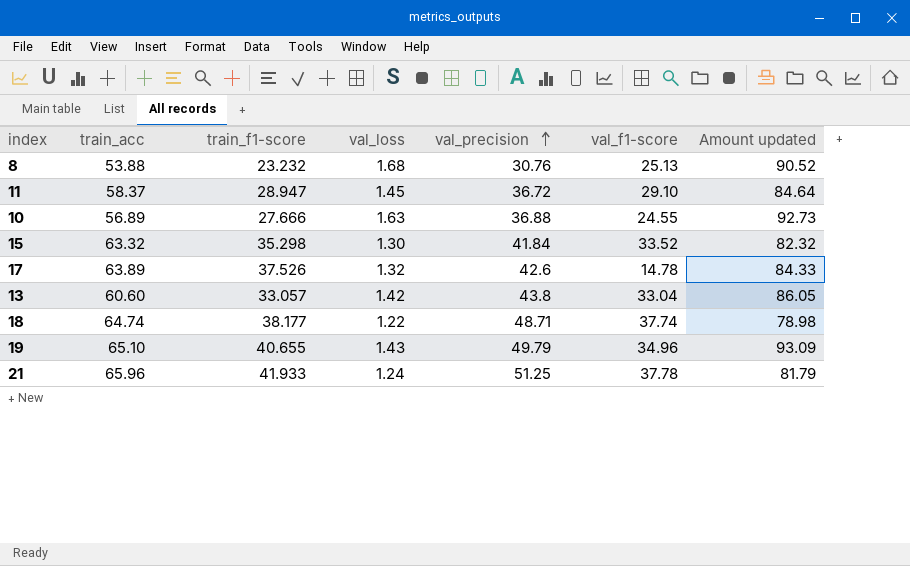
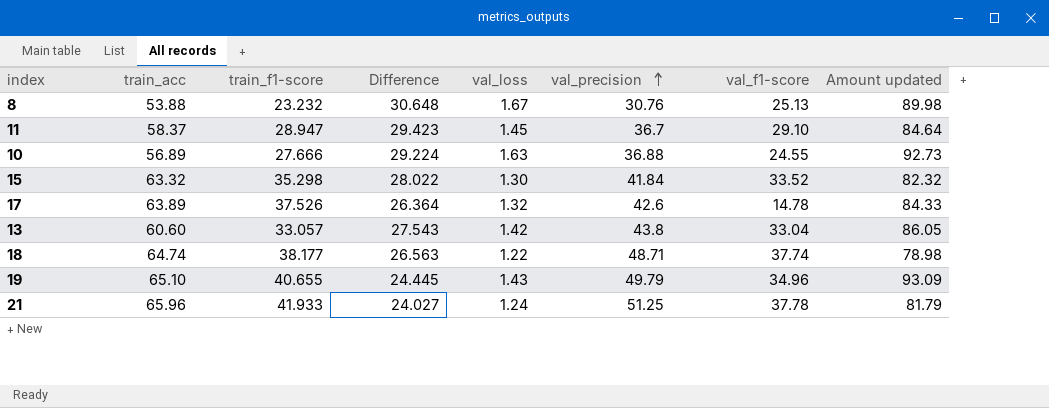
column Difference | formula: none -> [train_acc] - [train_f1-score]
8 | val_loss: 1.68 -> 1.67
8 | Amount updated: 90.52 -> 89.98
11 | val_precision: 36.72 -> 36.7

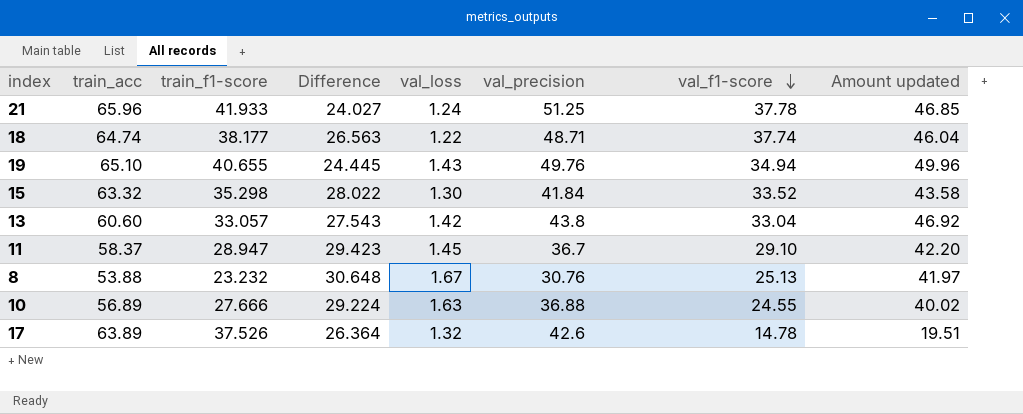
row order: val_precision ascending -> val_f1-score descending
column Amount updated | formula: [train_acc] * [val_loss] -> [val_loss] * [val_f1-score]
19 | val_precision: 49.79 -> 49.76
19 | val_f1-score: 34.96 -> 34.94

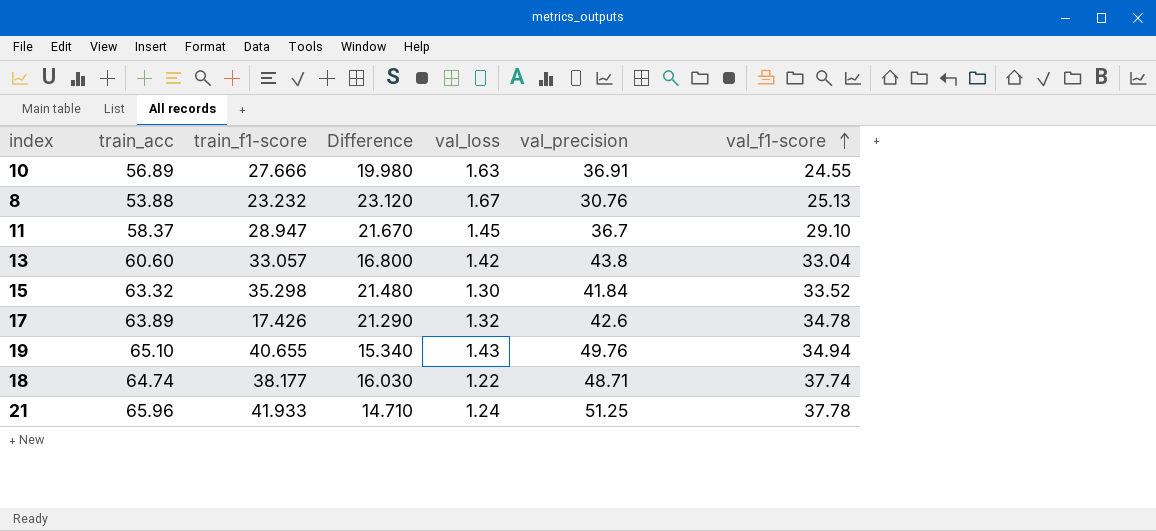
row order: val_f1-score descending -> val_f1-score ascending
column Amount updated | formula: [val_loss] * [val_f1-score] -> none
column Difference | formula: [train_acc] - [train_f1-score] -> [train_acc] - [val_precision]
10 | val_precision: 36.88 -> 36.91
17 | train_f1-score: 37.526 -> 17.426
17 | val_f1-score: 14.78 -> 34.78

